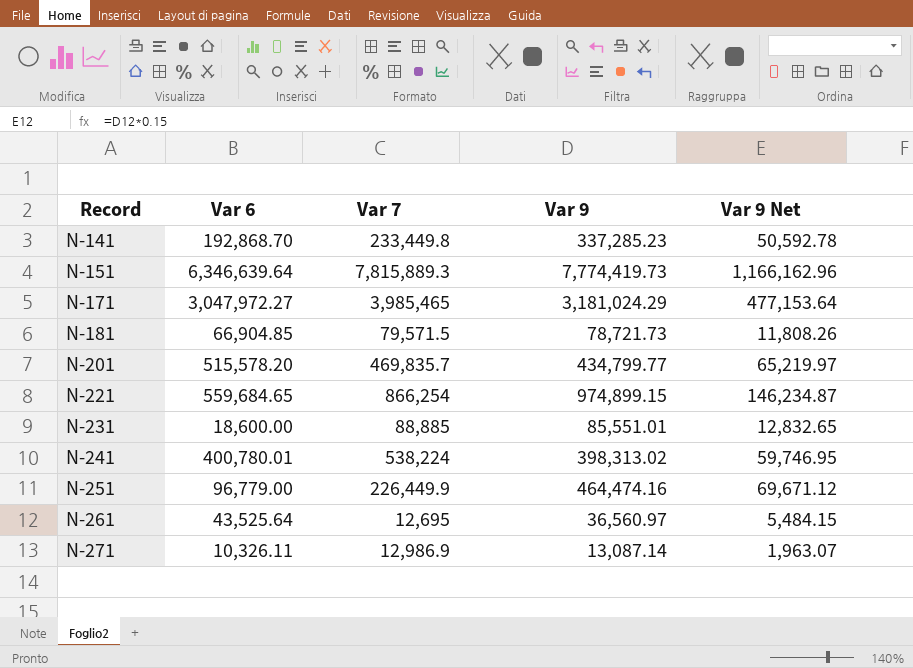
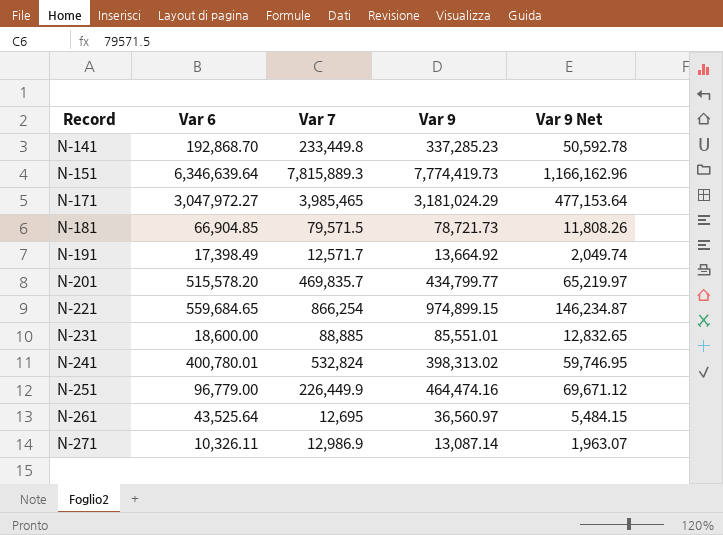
row N-191: none -> 17,398.49 | 12,571.7 | 13,664.92 | 2,049.74
N-241 | Var 7: 538,224 -> 532,824

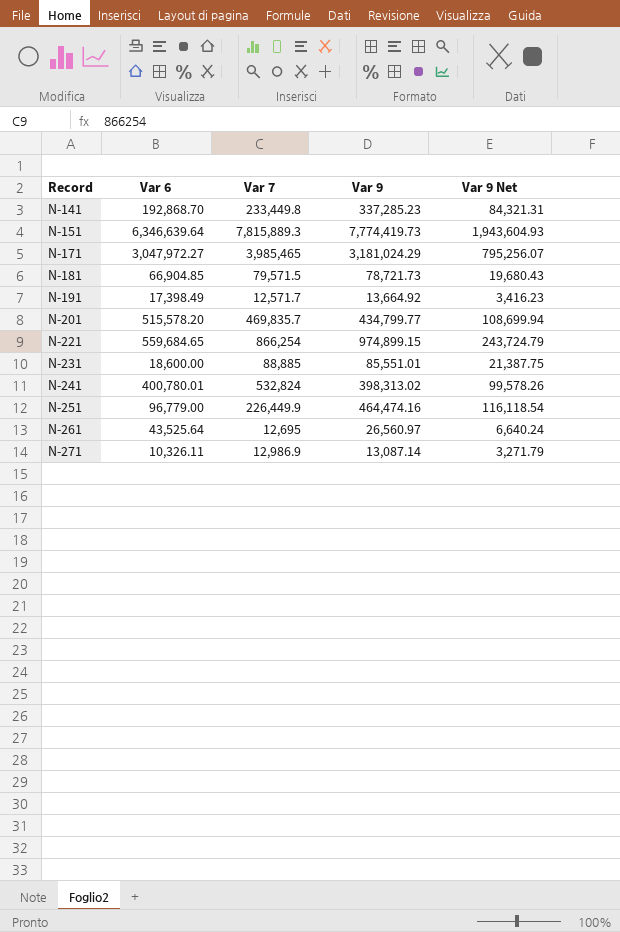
column Var 9 Net | formula: [Var 9] * 0.15 -> [Var 9] * 0.25
N-261 | Var 9: 36,560.97 -> 26,560.97

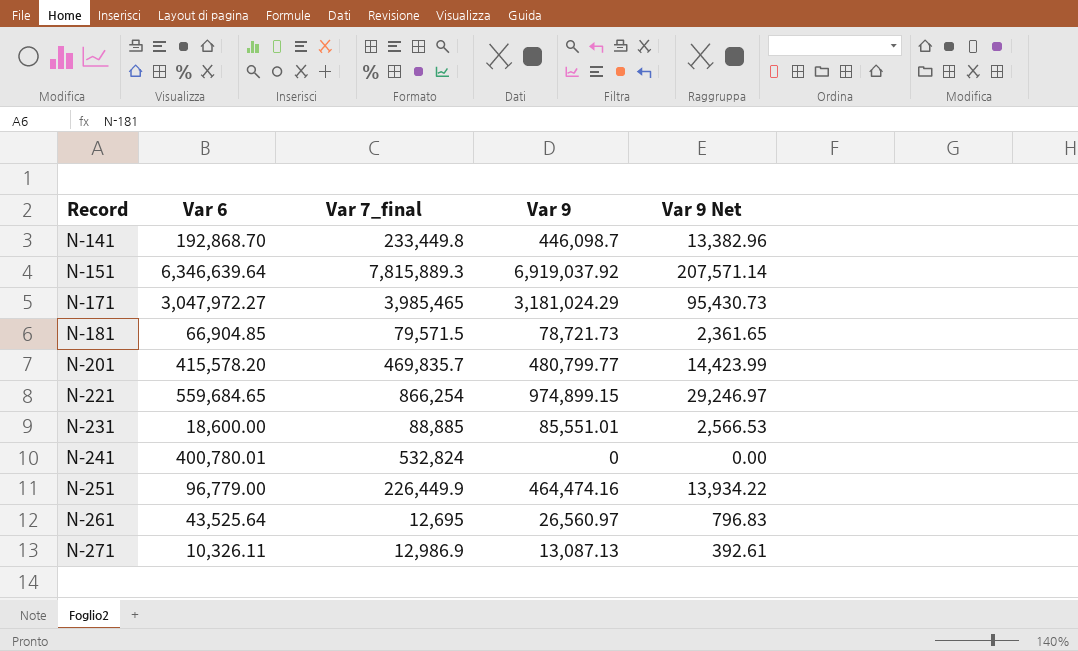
column name: Var 7 -> Var 7_final
column Var 9 Net | formula: [Var 9] * 0.25 -> [Var 9] * 0.03
row N-191: 17,398.49 | 12,571.7 | 13,664.92 | 3,416.23 -> none
N-141 | Var 9: 337,285.23 -> 446,098.7
N-151 | Var 9: 7,774,419.73 -> 6,919,037.92
N-201 | Var 6: 515,578.20 -> 415,578.20
N-201 | Var 9: 434,799.77 -> 480,799.77
N-241 | Var 9: 398,313.02 -> 0
N-271 | Var 9: 13,087.14 -> 13,087.13

